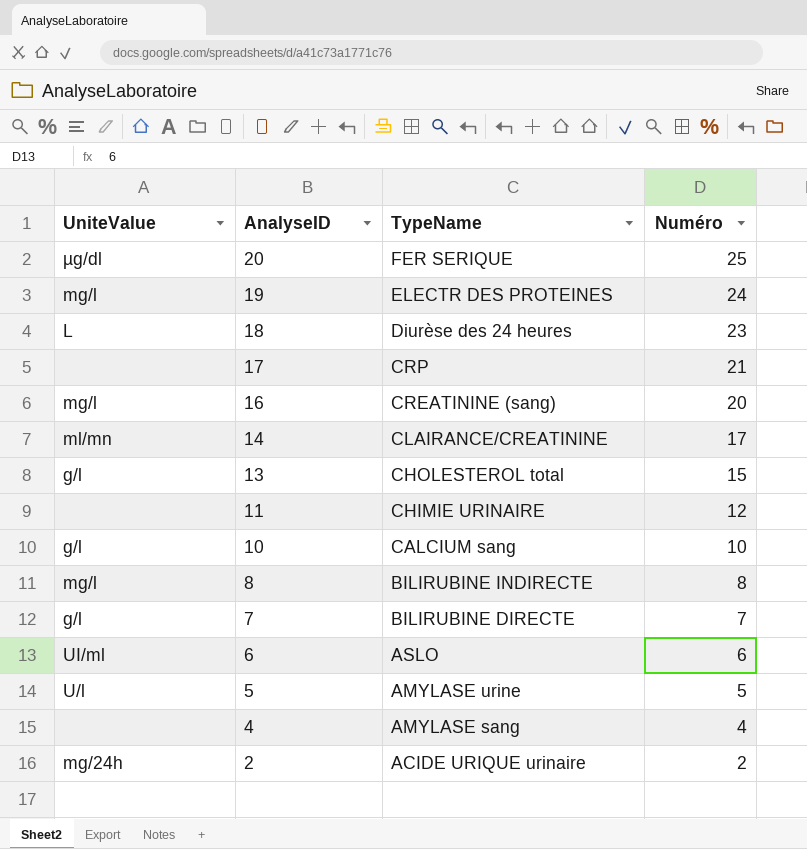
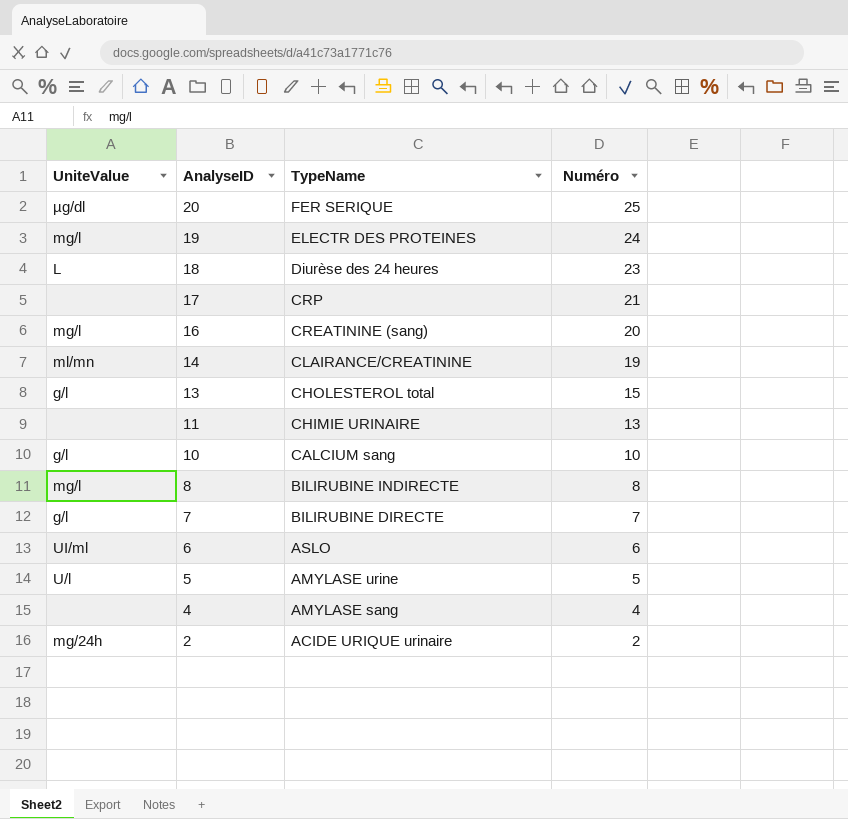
14 | Numéro: 17 -> 19
11 | Numéro: 12 -> 13

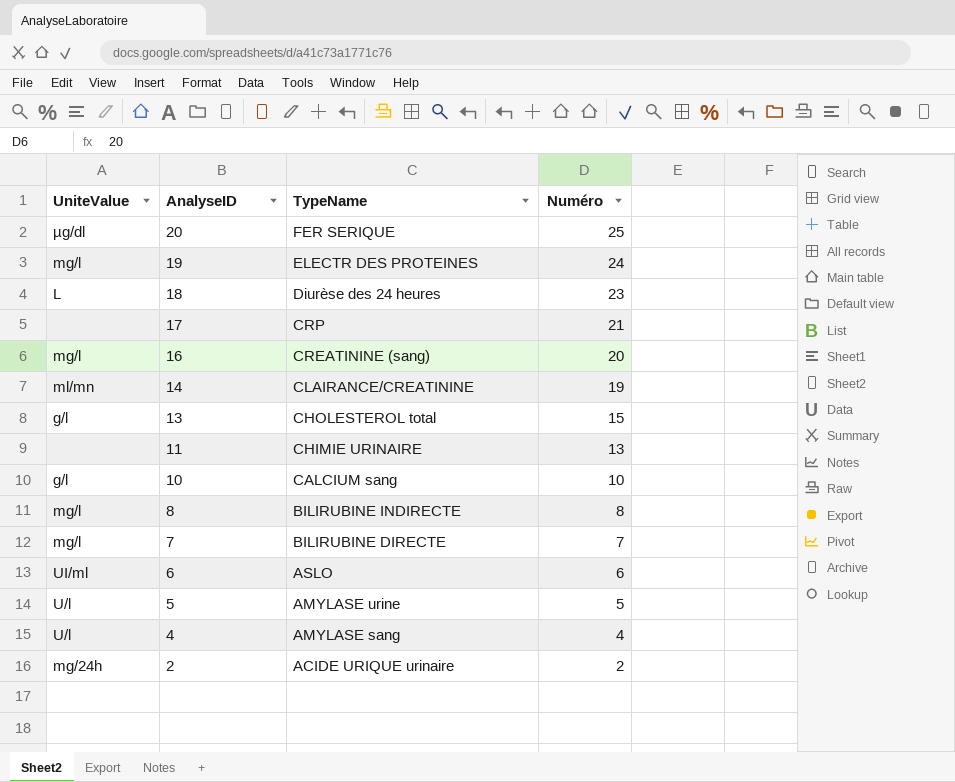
7 | UniteValue: g/l -> mg/l
4 | UniteValue: none -> U/l

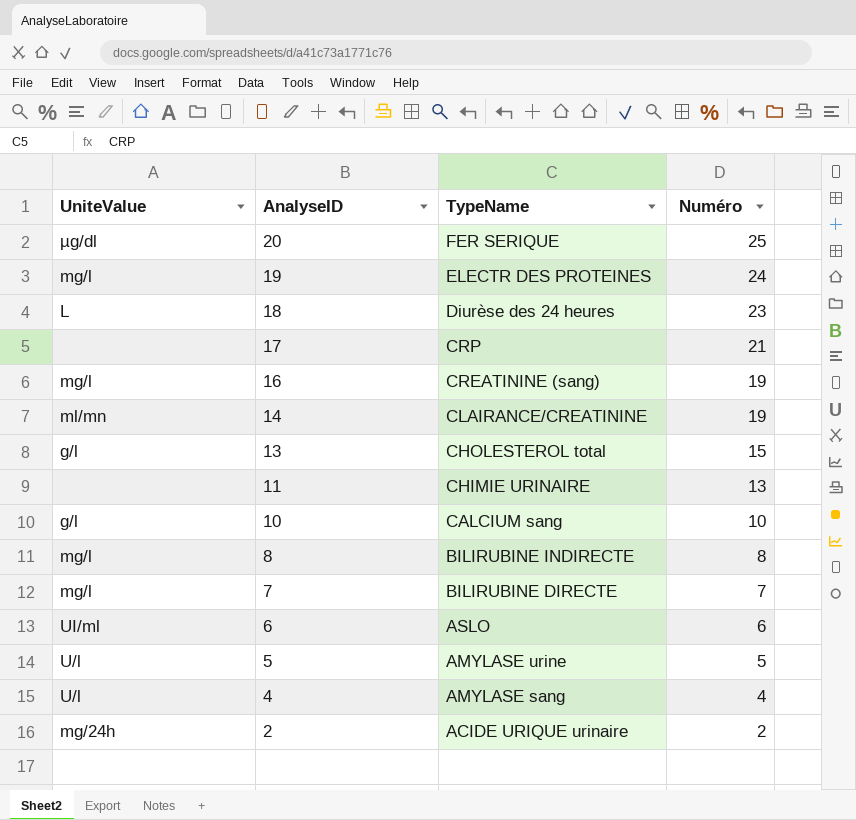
16 | Numéro: 20 -> 19

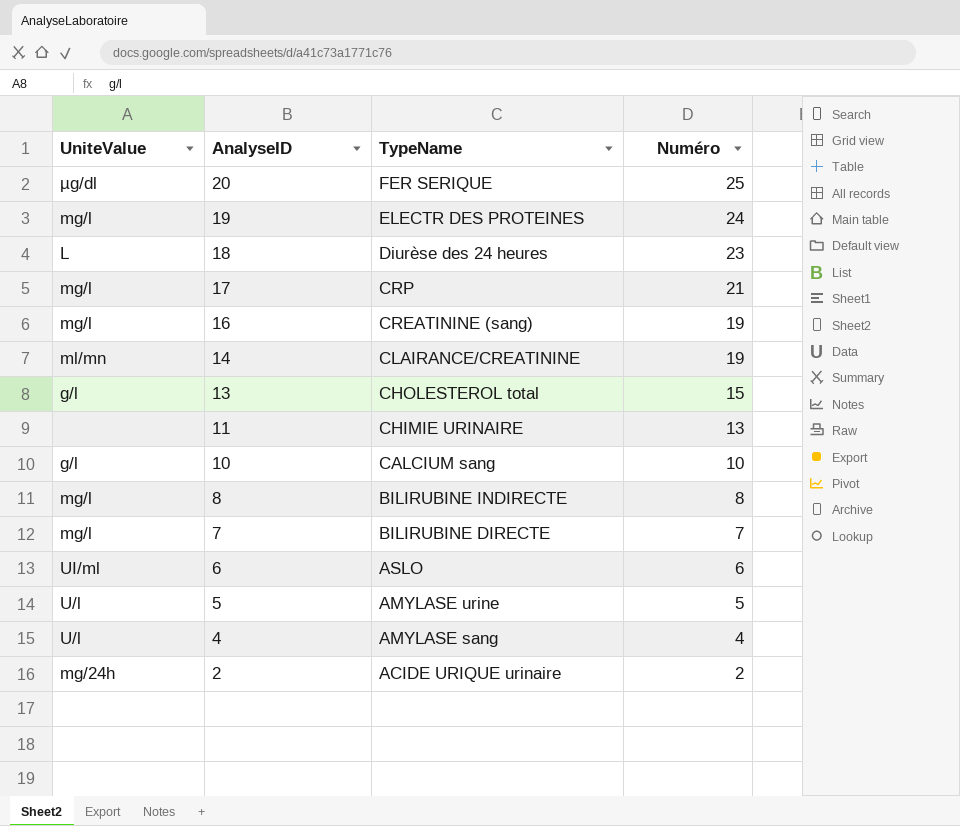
17 | UniteValue: none -> mg/l

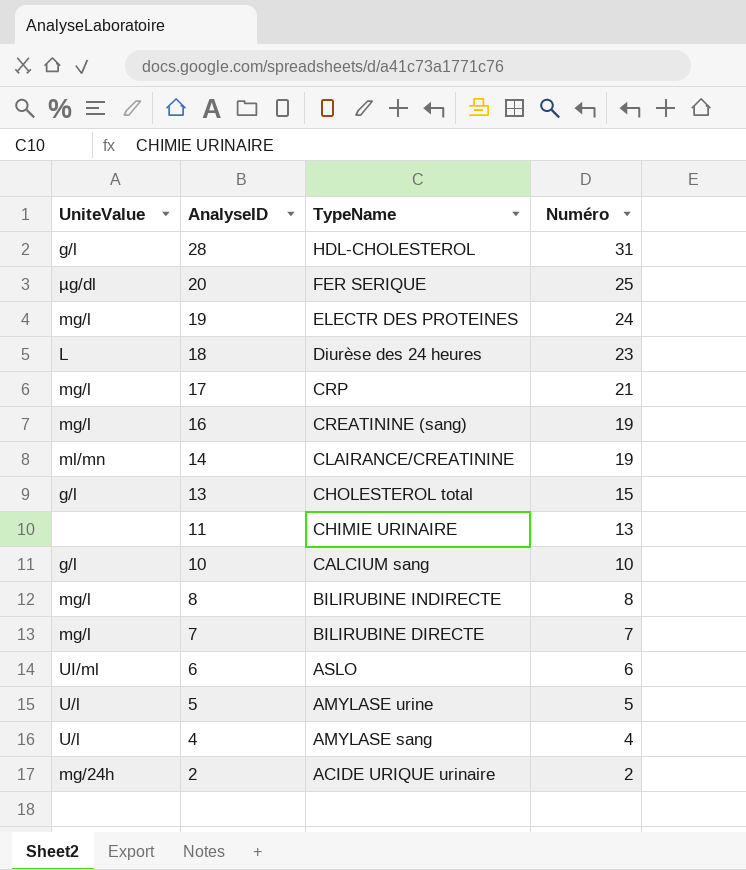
row 28: none -> g/l | HDL-CHOLESTEROL | 31

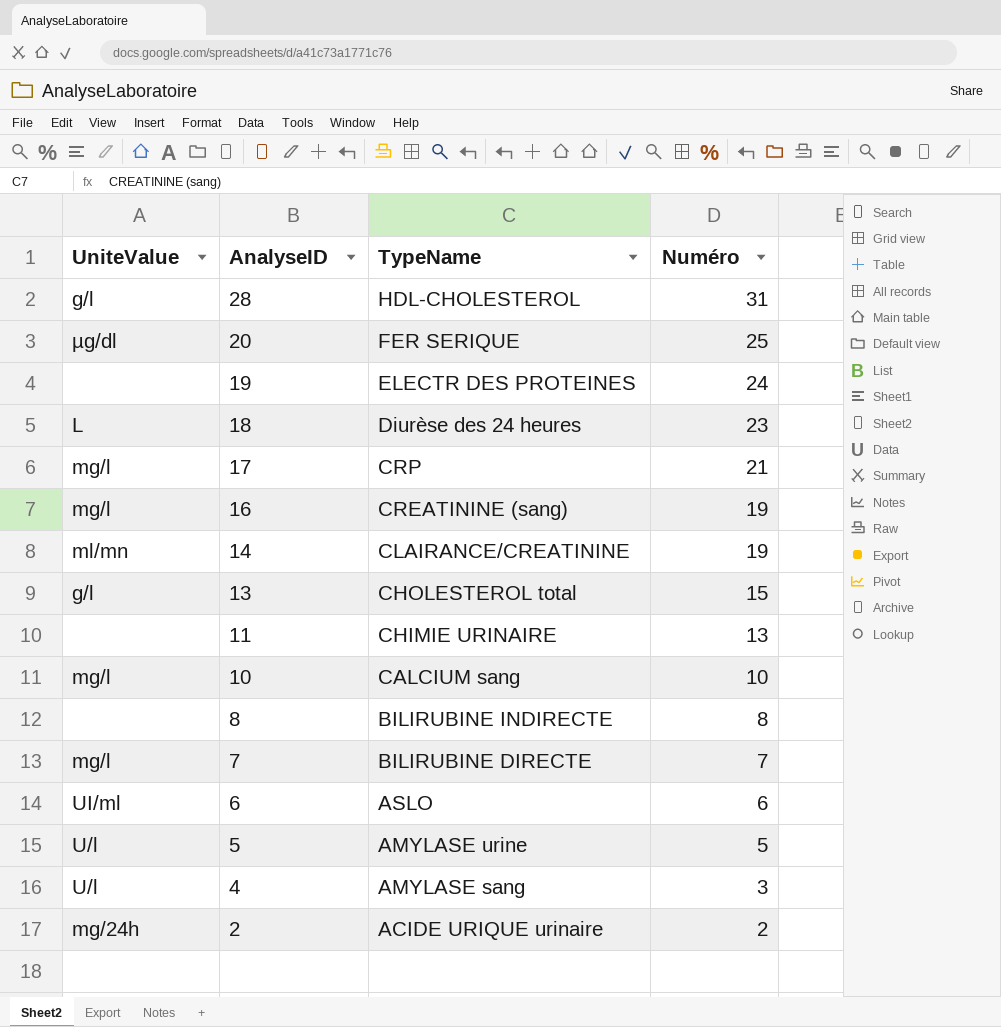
19 | UniteValue: mg/l -> none
10 | UniteValue: g/l -> mg/l
8 | UniteValue: mg/l -> none
4 | Numéro: 4 -> 3

